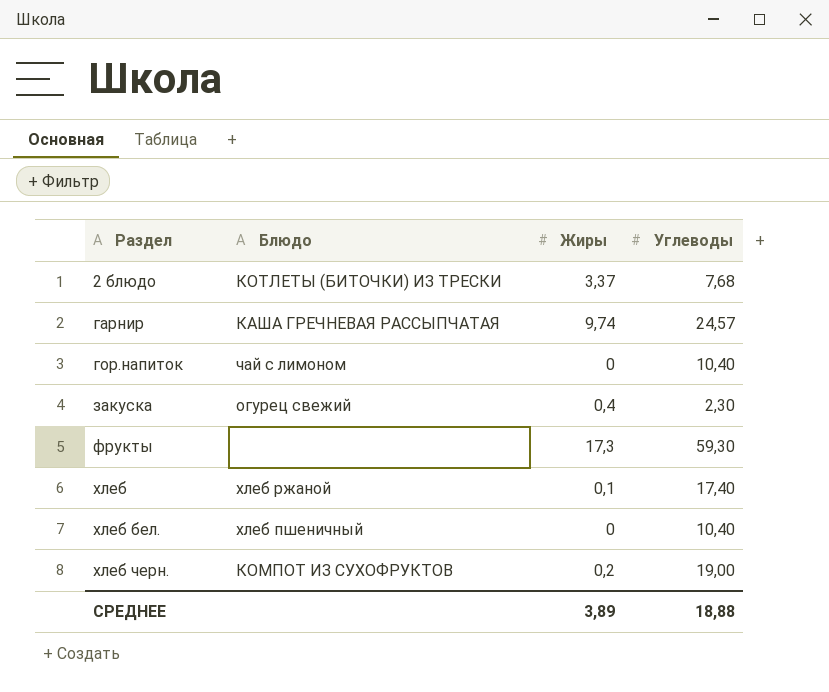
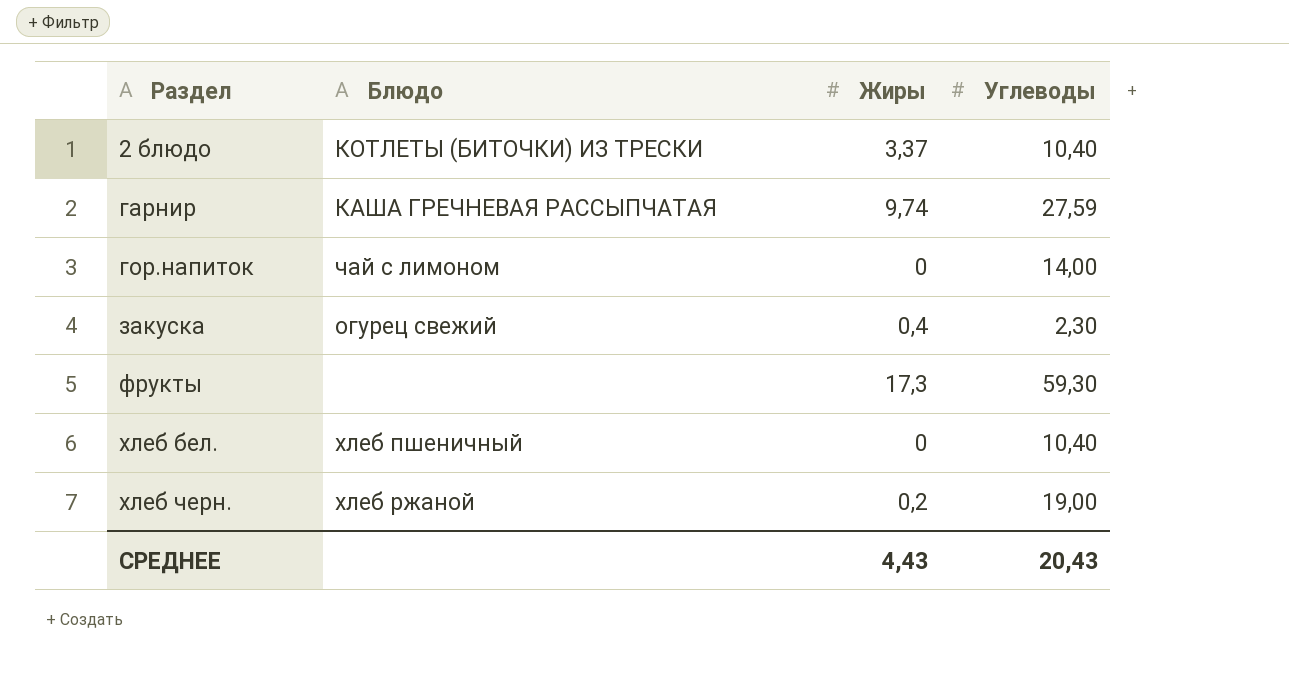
row хлеб: хлеб ржаной | 0,1 | 17,40 -> none
2 блюдо | Углеводы: 7,68 -> 10,40
гарнир | Углеводы: 24,57 -> 27,59
гор.напиток | Углеводы: 10,40 -> 14,00
хлеб черн. | Блюдо: КОМПОТ ИЗ СУХОФРУКТОВ -> хлеб ржаной
СРЕДНЕЕ | Жиры: 3,89 -> 4,43
СРЕДНЕЕ | Углеводы: 18,88 -> 20,43

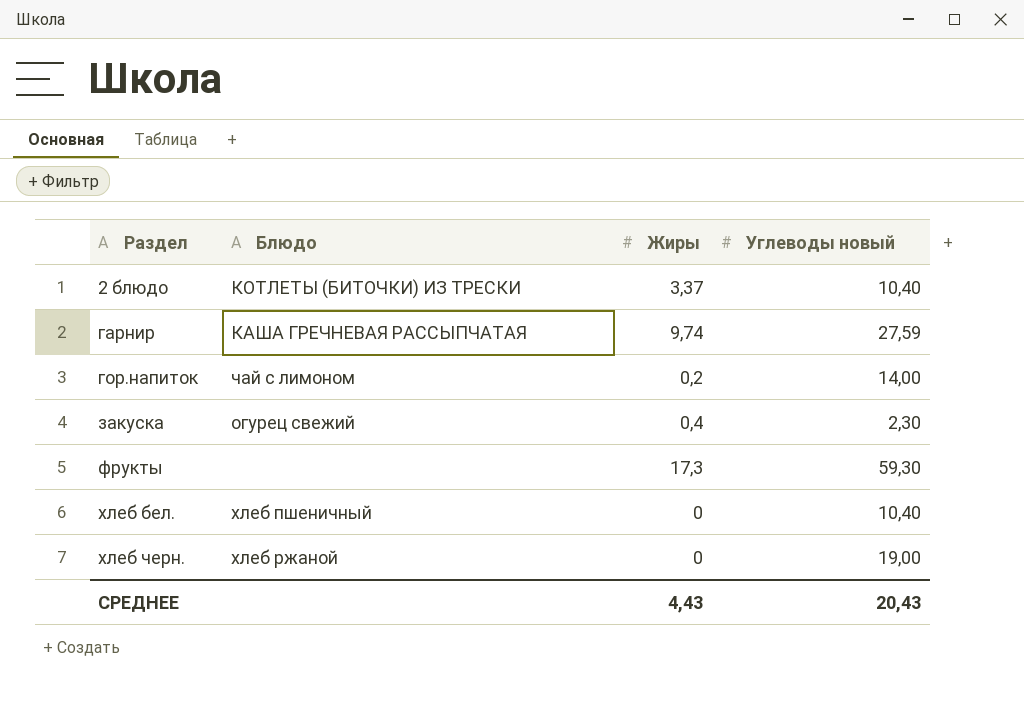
column name: Углеводы -> Углеводы новый
гор.напиток | Жиры: 0 -> 0,2
хлеб черн. | Жиры: 0,2 -> 0

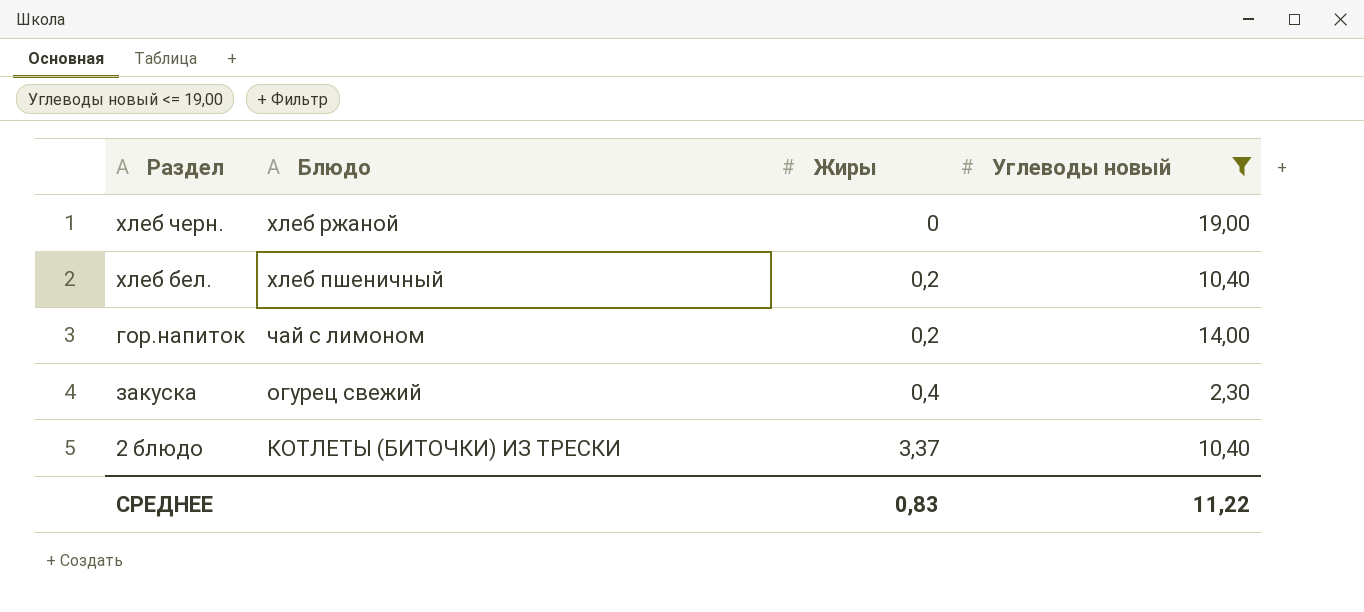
filter: none -> Углеводы новый <= 19,00
row order: Раздел ascending -> Жиры ascending
хлеб бел. | Жиры: 0 -> 0,2
СРЕДНЕЕ | Жиры: 4,43 -> 0,83
СРЕДНЕЕ | Углеводы новый: 20,43 -> 11,22

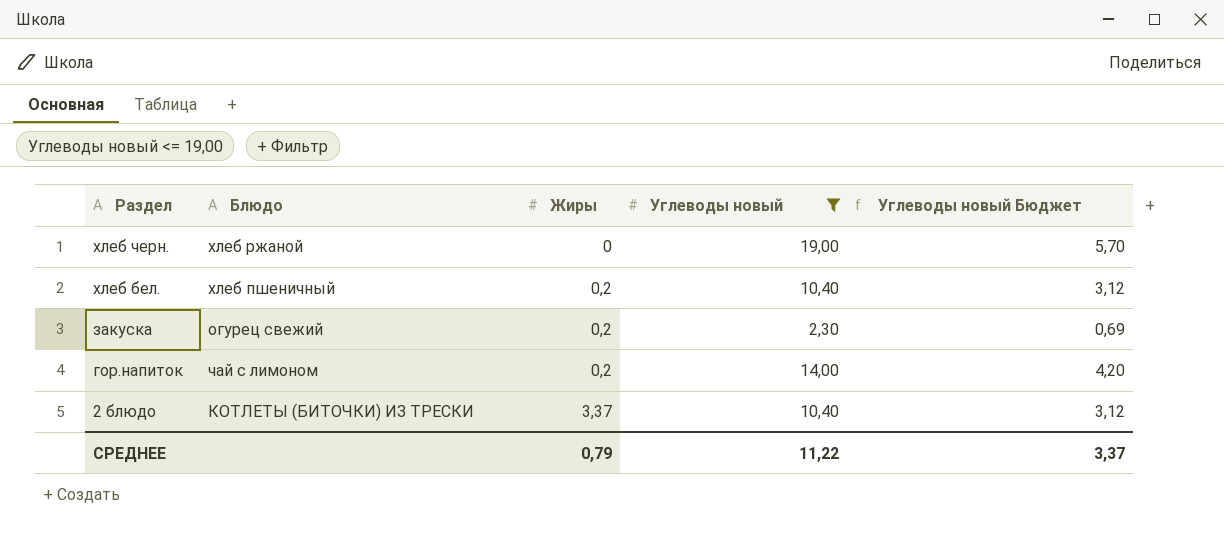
row order: Жиры ascending -> Раздел descending
column Углеводы новый Бюджет | formula: none -> [Углеводы новый] * 0,3
закуска | Жиры: 0,4 -> 0,2
СРЕДНЕЕ | Жиры: 0,83 -> 0,79

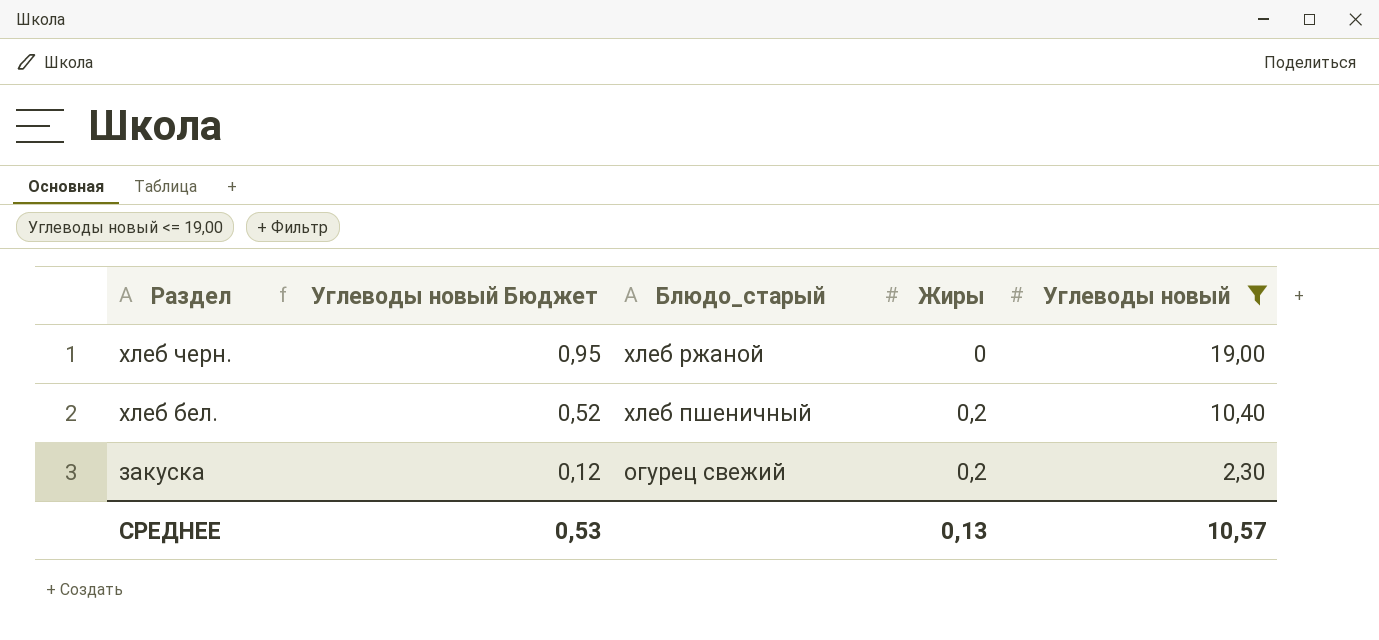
column Углеводы новый Бюджет | formula: [Углеводы новый] * 0,3 -> [Углеводы новый] * 0,05
column Углеводы новый Бюджет | position: 5 -> 2
column name: Блюдо -> Блюдо_старый
row гор.напиток: чай с лимоном | 0,2 | 14,00 | 4,20 -> none
row 2 блюдо: КОТЛЕТЫ (БИТОЧКИ) ИЗ ТРЕСКИ | 3,37 | 10,40 | 3,12 -> none
СРЕДНЕЕ | Углеводы новый Бюджет: 3,37 -> 0,53
СРЕДНЕЕ | Жиры: 0,79 -> 0,13
СРЕДНЕЕ | Углеводы новый: 11,22 -> 10,57

